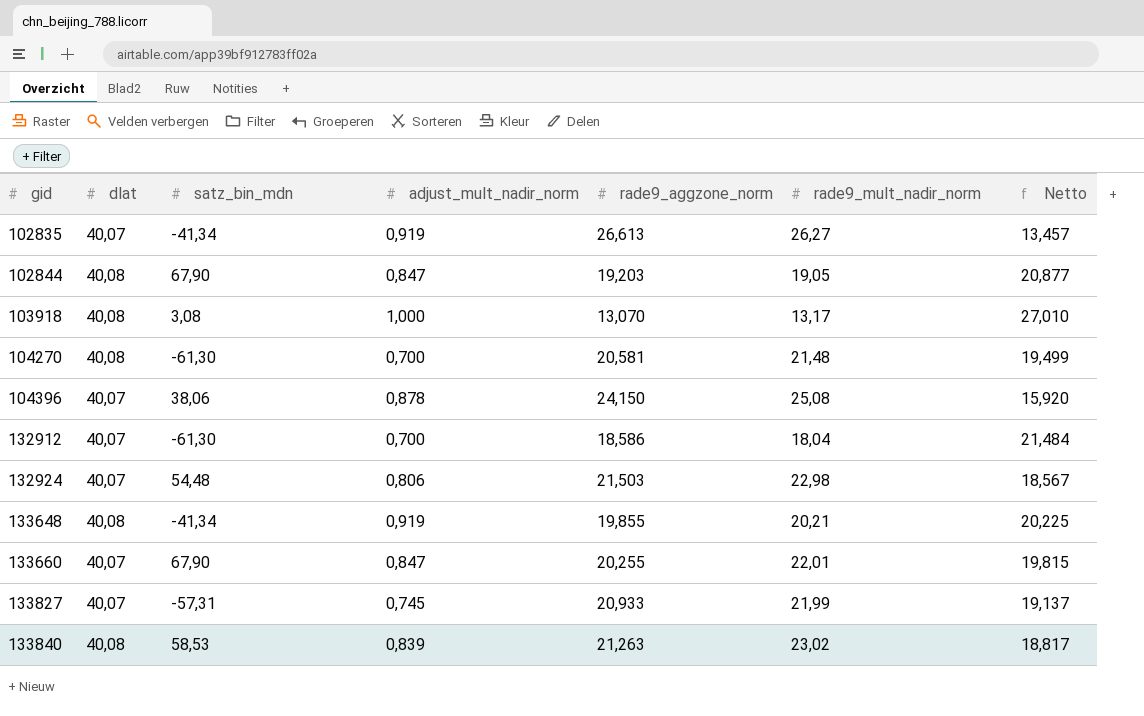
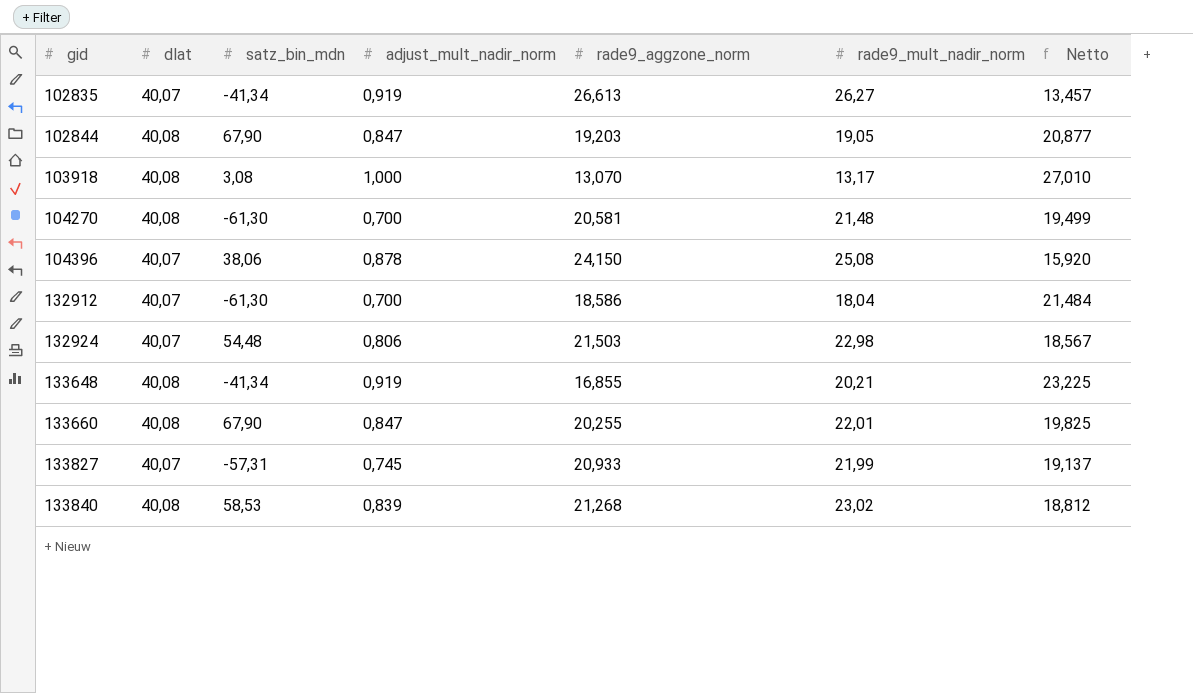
133648 | rade9_aggzone_norm: 19,855 -> 16,855
133648 | Netto: 20,225 -> 23,225
133660 | dlat: 40,07 -> 40,08
133660 | Netto: 19,815 -> 19,825
133840 | rade9_aggzone_norm: 21,263 -> 21,268
133840 | Netto: 18,817 -> 18,812

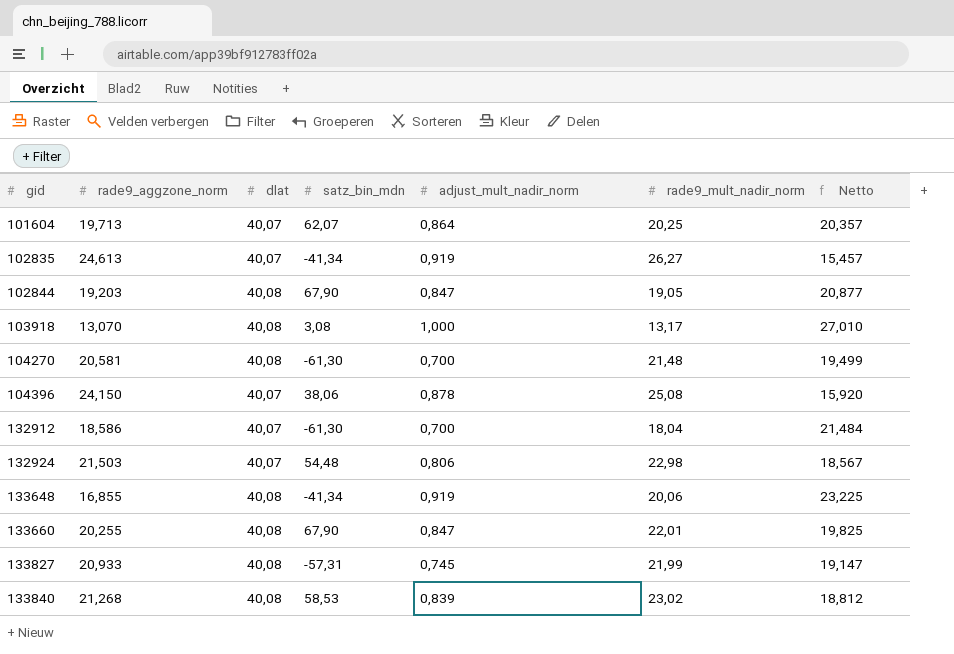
column rade9_aggzone_norm | position: 5 -> 2
row 101604: none -> 19,713 | 40,07 | 62,07 | 0,864 | 20,25 | 20,357
102835 | rade9_aggzone_norm: 26,613 -> 24,613
102835 | Netto: 13,457 -> 15,457
133648 | rade9_mult_nadir_norm: 20,21 -> 20,06
133827 | dlat: 40,07 -> 40,08
133827 | Netto: 19,137 -> 19,147

